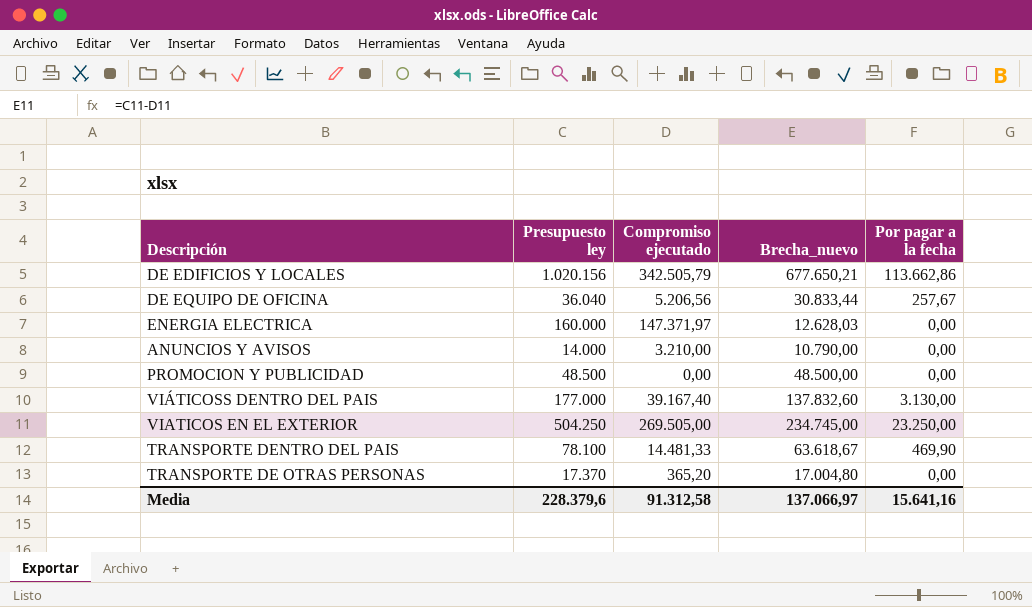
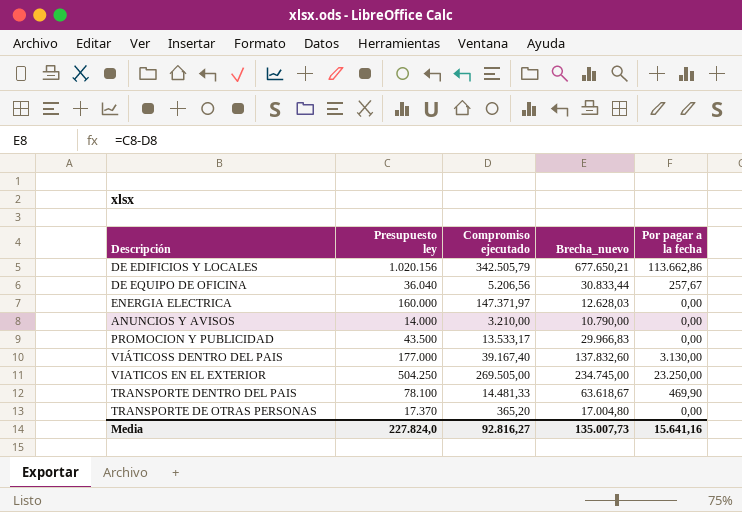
PROMOCION Y PUBLICIDAD | Presupuesto ley: 48.500 -> 43.500
PROMOCION Y PUBLICIDAD | Compromiso ejecutado: 0,00 -> 13.533,17
PROMOCION Y PUBLICIDAD | Brecha_nuevo: 48.500,00 -> 29.966,83
Media | Presupuesto ley: 228.379,6 -> 227.824,0
Media | Compromiso ejecutado: 91.312,58 -> 92.816,27
Media | Brecha_nuevo: 137.066,97 -> 135.007,73

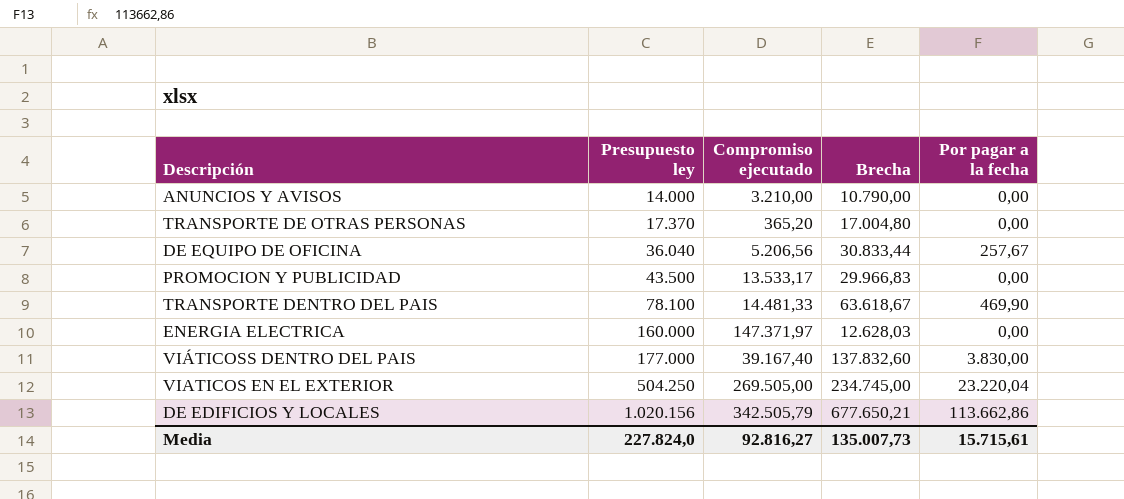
row order: none -> Presupuesto ley ascending
column name: Brecha_nuevo -> Brecha
VIÁTICOSS DENTRO DEL PAIS | Por pagar a la fecha: 3.130,00 -> 3.830,00
VIATICOS EN EL EXTERIOR | Por pagar a la fecha: 23.250,00 -> 23.220,04
Media | Por pagar a la fecha: 15.641,16 -> 15.715,61

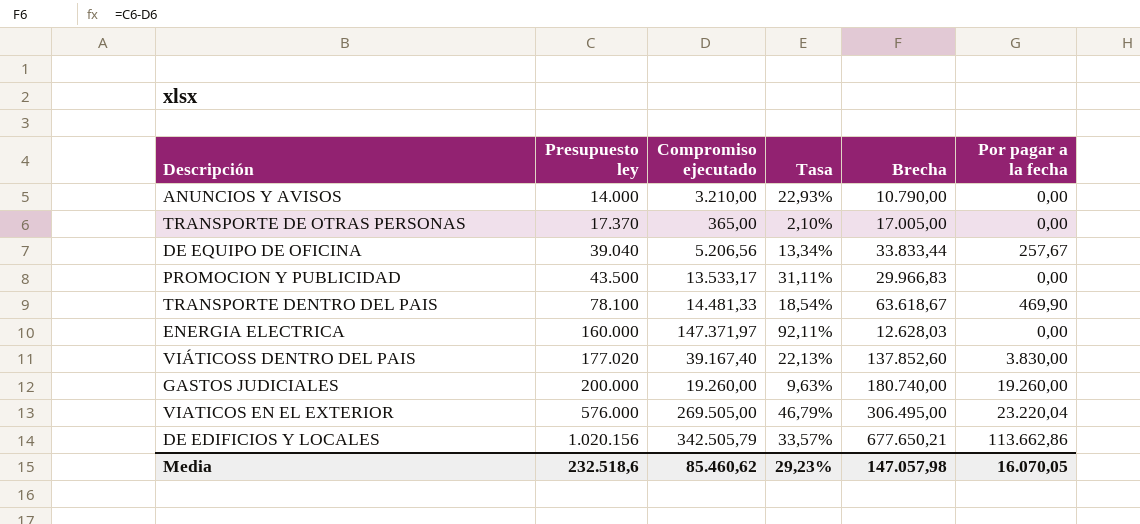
column Tasa | formula: none -> [Compromiso ejecutado] / [Presupuesto ley]
TRANSPORTE DE OTRAS PERSONAS | Compromiso ejecutado: 365,20 -> 365,00
TRANSPORTE DE OTRAS PERSONAS | Brecha: 17.004,80 -> 17.005,00
DE EQUIPO DE OFICINA | Presupuesto ley: 36.040 -> 39.040
DE EQUIPO DE OFICINA | Brecha: 30.833,44 -> 33.833,44
VIÁTICOSS DENTRO DEL PAIS | Presupuesto ley: 177.000 -> 177.020
VIÁTICOSS DENTRO DEL PAIS | Brecha: 137.832,60 -> 137.852,60
row GASTOS JUDICIALES: none -> 200.000 | 19.260,00 | 9,63% | 180.740,00 | 19.260,00
VIATICOS EN EL EXTERIOR | Presupuesto ley: 504.250 -> 576.000
VIATICOS EN EL EXTERIOR | Brecha: 234.745,00 -> 306.495,00
Media | Presupuesto ley: 227.824,0 -> 232.518,6
Media | Compromiso ejecutado: 92.816,27 -> 85.460,62
Media | Brecha: 135.007,73 -> 147.057,98
Media | Por pagar a la fecha: 15.715,61 -> 16.070,05

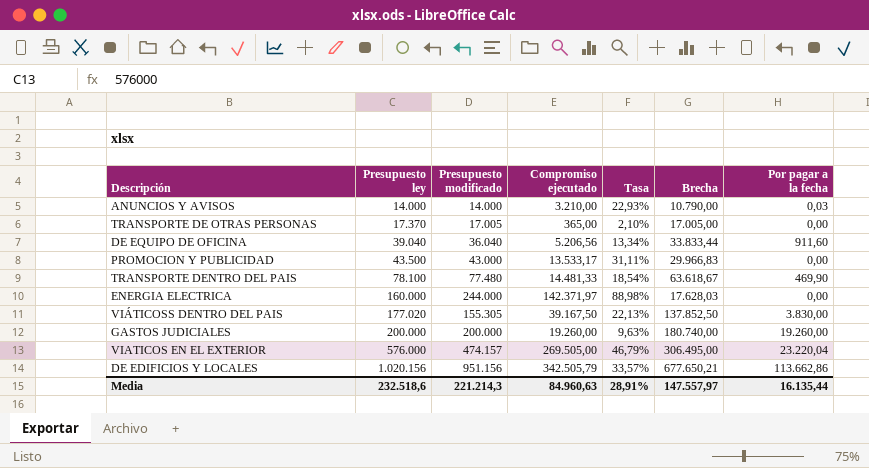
column Presupuesto modificado | position: none -> 3
ANUNCIOS Y AVISOS | Por pagar a la fecha: 0,00 -> 0,03
DE EQUIPO DE OFICINA | Por pagar a la fecha: 257,67 -> 911,60
ENERGIA ELECTRICA | Compromiso ejecutado: 147.371,97 -> 142.371,97
ENERGIA ELECTRICA | Tasa: 92,11% -> 88,98%
ENERGIA ELECTRICA | Brecha: 12.628,03 -> 17.628,03
VIÁTICOSS DENTRO DEL PAIS | Compromiso ejecutado: 39.167,40 -> 39.167,50
VIÁTICOSS DENTRO DEL PAIS | Brecha: 137.852,60 -> 137.852,50
Media | Compromiso ejecutado: 85.460,62 -> 84.960,63
Media | Tasa: 29,23% -> 28,91%
Media | Brecha: 147.057,98 -> 147.557,97
Media | Por pagar a la fecha: 16.070,05 -> 16.135,44

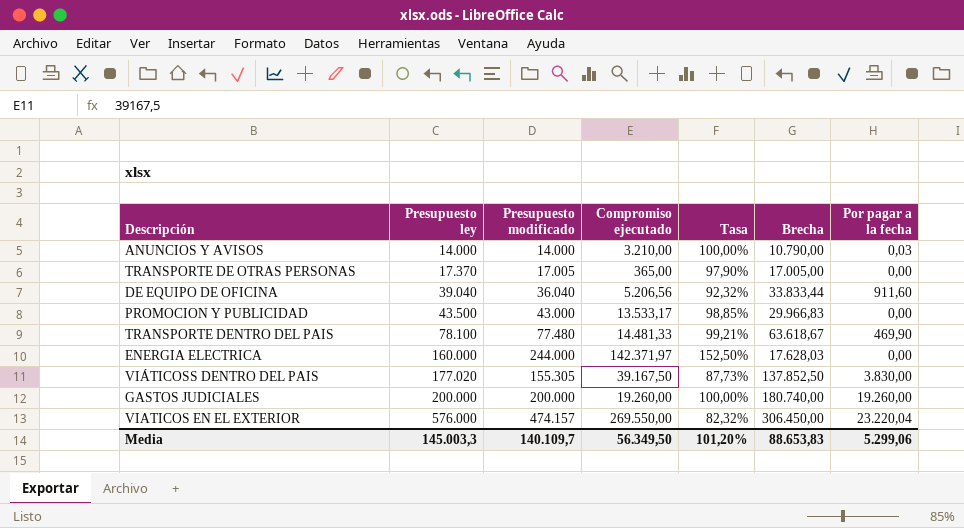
column Tasa | formula: [Compromiso ejecutado] / [Presupuesto ley] -> [Presupuesto modificado] / [Presupuesto ley]
row DE EDIFICIOS Y LOCALES: 1.020.156 | 951.156 | 342.505,79 | 33,57% | 677.650,21 | 113.662,86 -> none
VIATICOS EN EL EXTERIOR | Compromiso ejecutado: 269.505,00 -> 269.550,00
VIATICOS EN EL EXTERIOR | Brecha: 306.495,00 -> 306.450,00
Media | Presupuesto ley: 232.518,6 -> 145.003,3
Media | Presupuesto modificado: 221.214,3 -> 140.109,7
Media | Compromiso ejecutado: 84.960,63 -> 56.349,50
Media | Tasa: 28,91% -> 101,20%
Media | Brecha: 147.557,97 -> 88.653,83
Media | Por pagar a la fecha: 16.135,44 -> 5.299,06

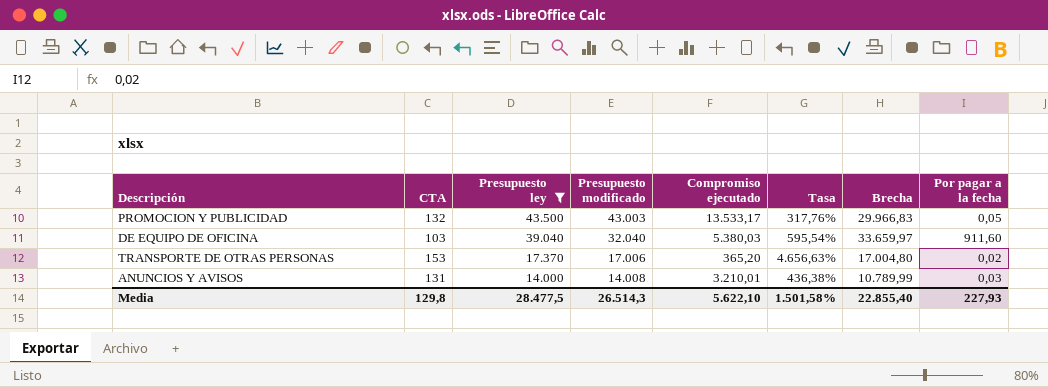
filter: none -> Presupuesto ley <= 43.500
row order: Presupuesto ley ascending -> Presupuesto ley descending
column CTA | position: none -> 2
column Tasa | formula: [Presupuesto modificado] / [Presupuesto ley] -> [Presupuesto modificado] / [Compromiso ejecutado]
PROMOCION Y PUBLICIDAD | Presupuesto modificado: 43.000 -> 43.003
PROMOCION Y PUBLICIDAD | Por pagar a la fecha: 0,00 -> 0,05
DE EQUIPO DE OFICINA | Presupuesto modificado: 36.040 -> 32.040
DE EQUIPO DE OFICINA | Compromiso ejecutado: 5.206,56 -> 5.380,03
DE EQUIPO DE OFICINA | Brecha: 33.833,44 -> 33.659,97
TRANSPORTE DE OTRAS PERSONAS | Presupuesto modificado: 17.005 -> 17.006
TRANSPORTE DE OTRAS PERSONAS | Compromiso ejecutado: 365,00 -> 365,20
TRANSPORTE DE OTRAS PERSONAS | Brecha: 17.005,00 -> 17.004,80
TRANSPORTE DE OTRAS PERSONAS | Por pagar a la fecha: 0,00 -> 0,02
ANUNCIOS Y AVISOS | Presupuesto modificado: 14.000 -> 14.008
ANUNCIOS Y AVISOS | Compromiso ejecutado: 3.210,00 -> 3.210,01
ANUNCIOS Y AVISOS | Brecha: 10.790,00 -> 10.789,99
Media | Presupuesto ley: 145.003,3 -> 28.477,5
Media | Presupuesto modificado: 140.109,7 -> 26.514,3
Media | Compromiso ejecutado: 56.349,50 -> 5.622,10
Media | Tasa: 101,20% -> 1.501,58%
Media | Brecha: 88.653,83 -> 22.855,40
Media | Por pagar a la fecha: 5.299,06 -> 227,93

